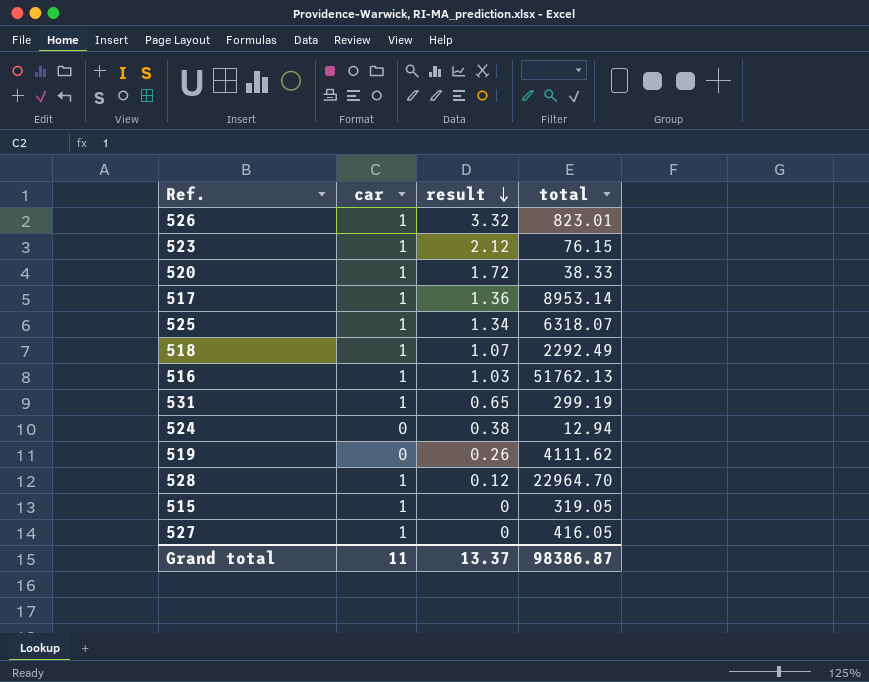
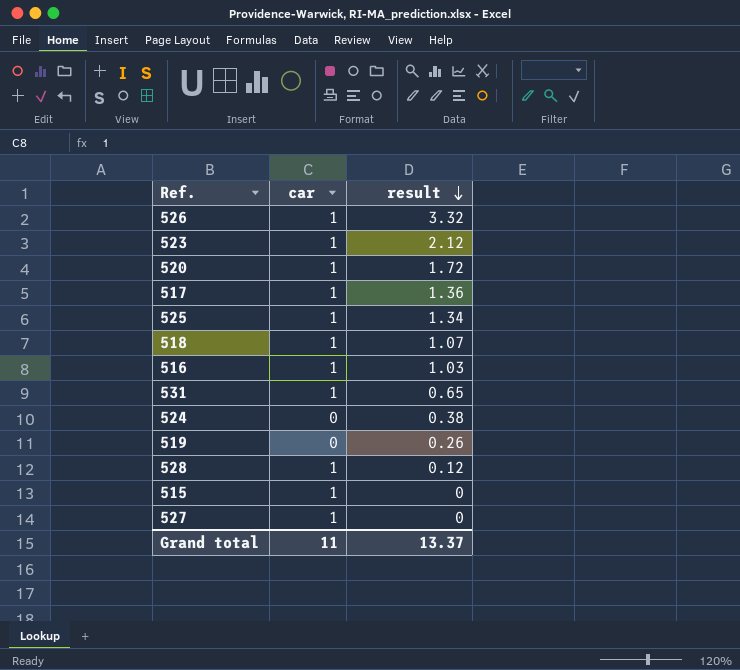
column total | position: 4 -> none

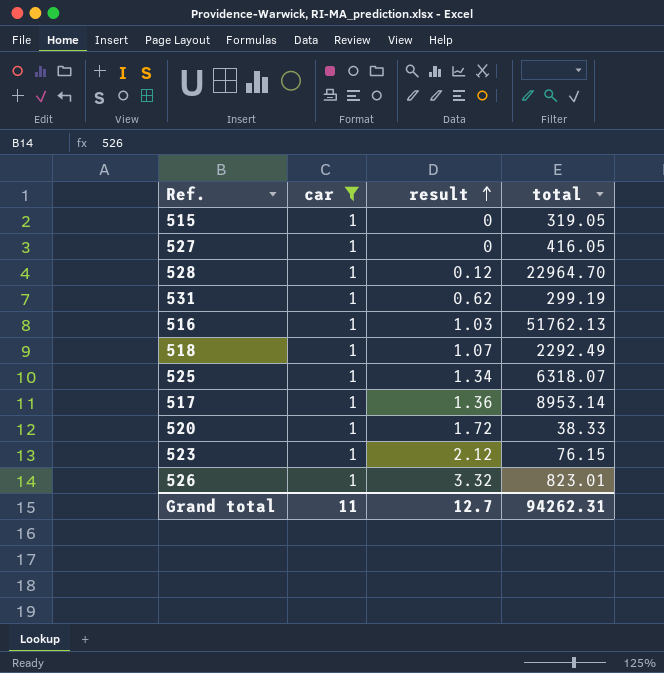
filter: none -> car = 1
row order: result descending -> result ascending
column total | position: none -> 4
531 | result: 0.65 -> 0.62
Grand total | result: 13.37 -> 12.7

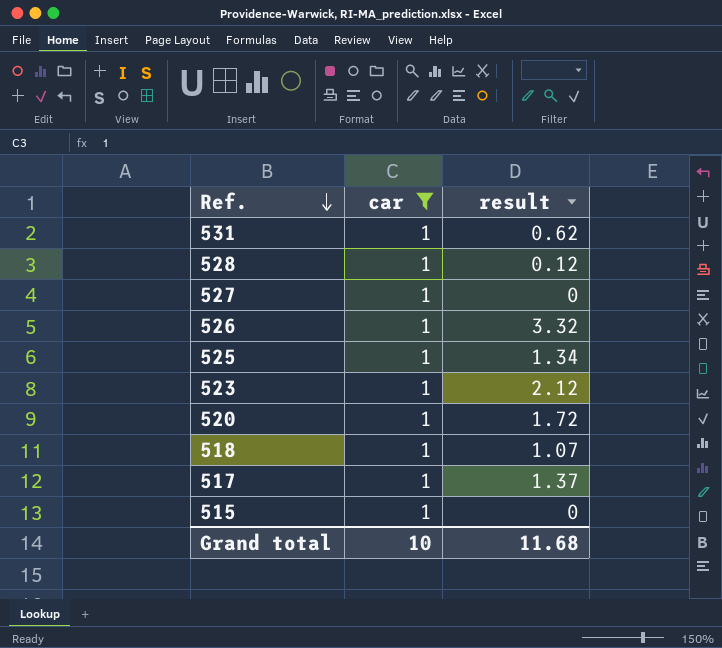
row order: result ascending -> Ref. descending
column total | position: 4 -> none
row 516: 1 | 1.03 | 51762.13 -> none
517 | result: 1.36 -> 1.37
Grand total | car: 11 -> 10
Grand total | result: 12.7 -> 11.68

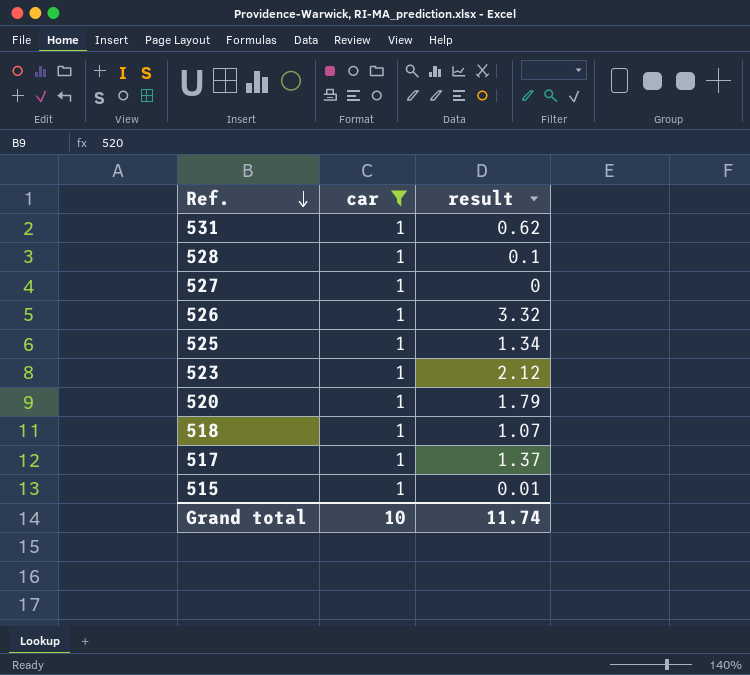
528 | result: 0.12 -> 0.1
520 | result: 1.72 -> 1.79
515 | result: 0 -> 0.01
Grand total | result: 11.68 -> 11.74

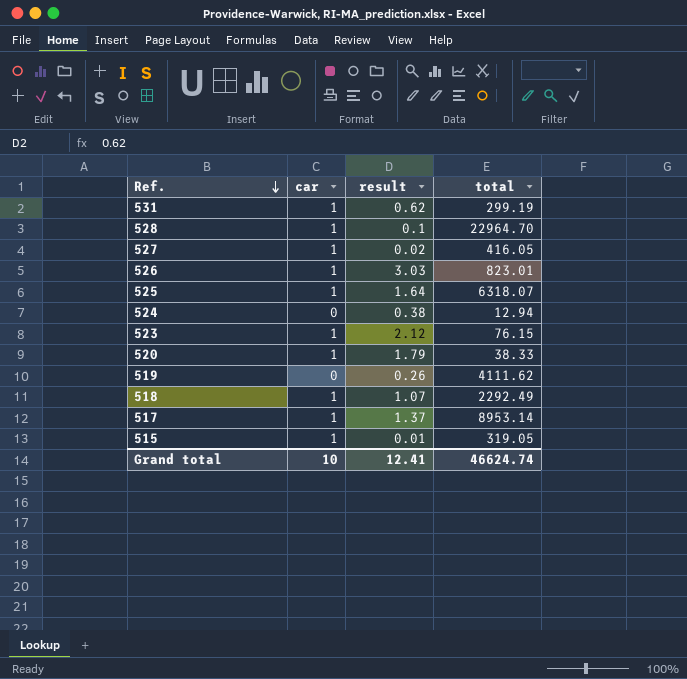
filter: car = 1 -> none
column total | position: none -> 4
527 | result: 0 -> 0.02
526 | result: 3.32 -> 3.03
525 | result: 1.34 -> 1.64
Grand total | result: 11.74 -> 12.41

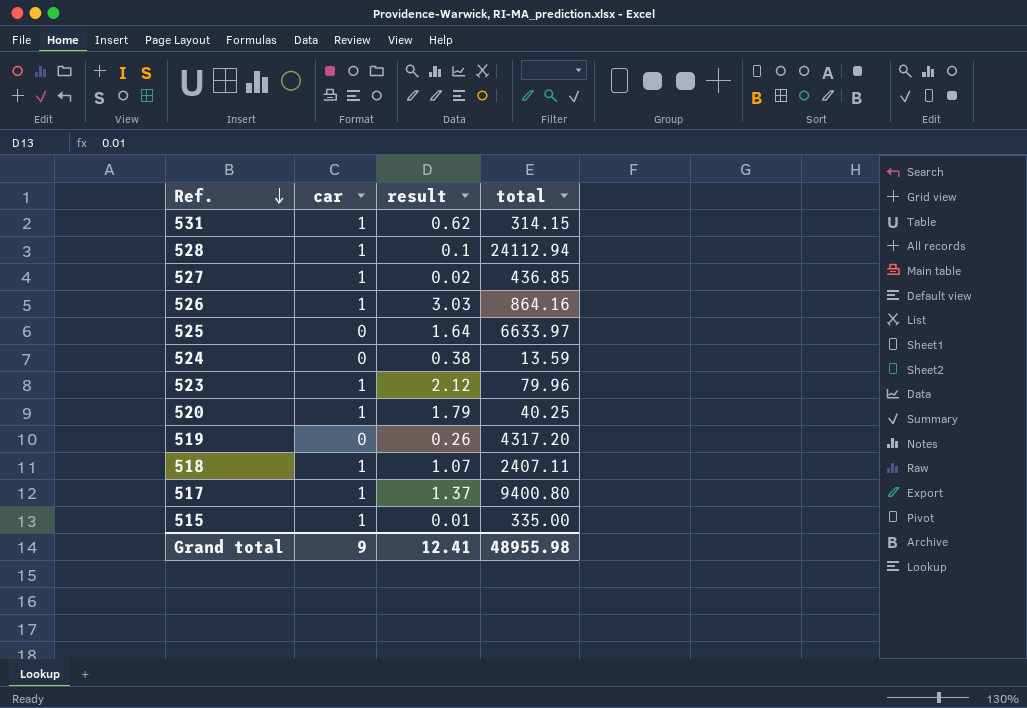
531 | total: 299.19 -> 314.15
528 | total: 22964.70 -> 24112.94
527 | total: 416.05 -> 436.85
526 | total: 823.01 -> 864.16
525 | car: 1 -> 0
525 | total: 6318.07 -> 6633.97
524 | total: 12.94 -> 13.59
523 | total: 76.15 -> 79.96
520 | total: 38.33 -> 40.25
519 | total: 4111.62 -> 4317.20
518 | total: 2292.49 -> 2407.11
517 | total: 8953.14 -> 9400.80
515 | total: 319.05 -> 335.00
Grand total | car: 10 -> 9
Grand total | total: 46624.74 -> 48955.98

